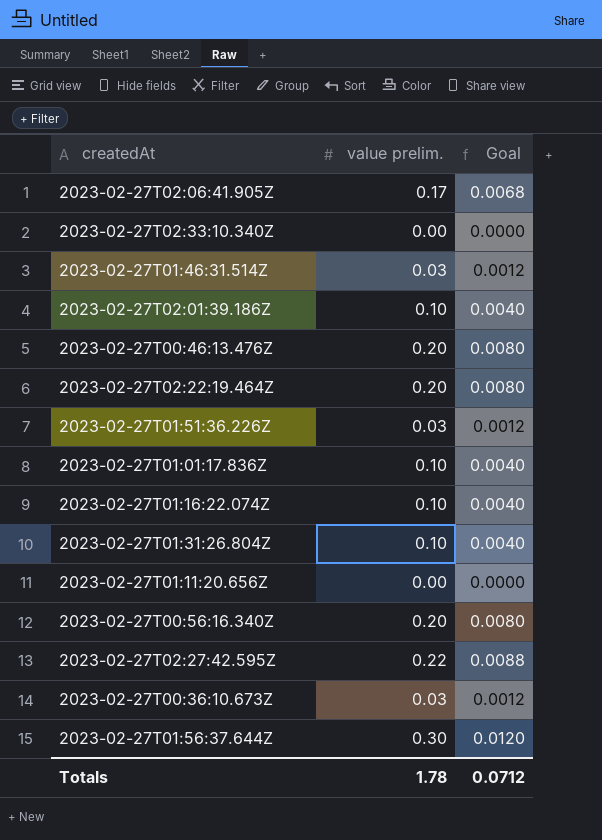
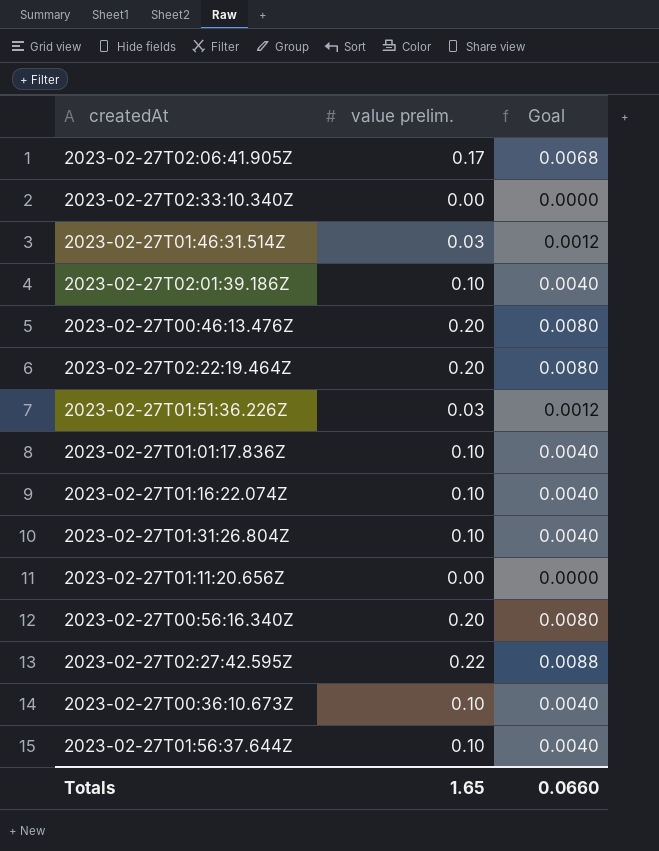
2023-02-27T00:36:10.673Z | value prelim.: 0.03 -> 0.10
2023-02-27T00:36:10.673Z | Goal: 0.0012 -> 0.0040
2023-02-27T01:56:37.644Z | value prelim.: 0.30 -> 0.10
2023-02-27T01:56:37.644Z | Goal: 0.0120 -> 0.0040
Totals | value prelim.: 1.78 -> 1.65
Totals | Goal: 0.0712 -> 0.0660

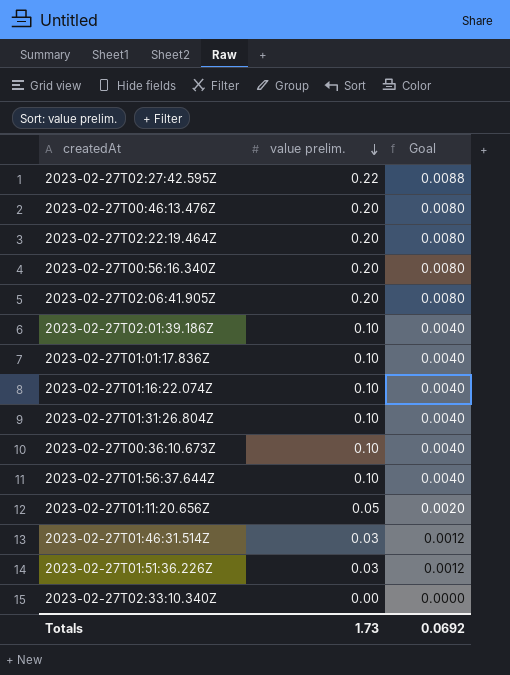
row order: none -> value prelim. descending
2023-02-27T02:06:41.905Z | value prelim.: 0.17 -> 0.20
2023-02-27T02:06:41.905Z | Goal: 0.0068 -> 0.0080
2023-02-27T01:11:20.656Z | value prelim.: 0.00 -> 0.05
2023-02-27T01:11:20.656Z | Goal: 0.0000 -> 0.0020
Totals | value prelim.: 1.65 -> 1.73
Totals | Goal: 0.0660 -> 0.0692

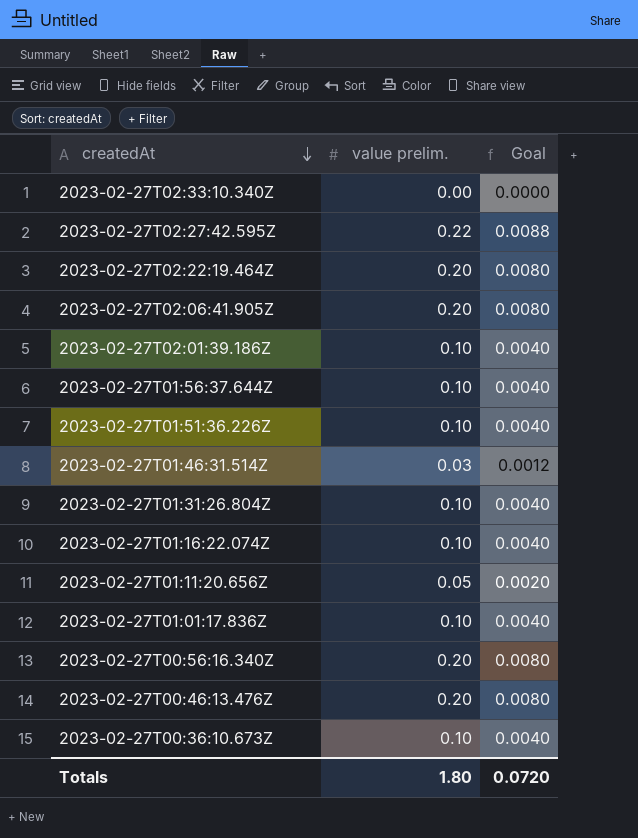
row order: value prelim. descending -> createdAt descending
2023-02-27T01:51:36.226Z | value prelim.: 0.03 -> 0.10
2023-02-27T01:51:36.226Z | Goal: 0.0012 -> 0.0040
Totals | value prelim.: 1.73 -> 1.80
Totals | Goal: 0.0692 -> 0.0720

